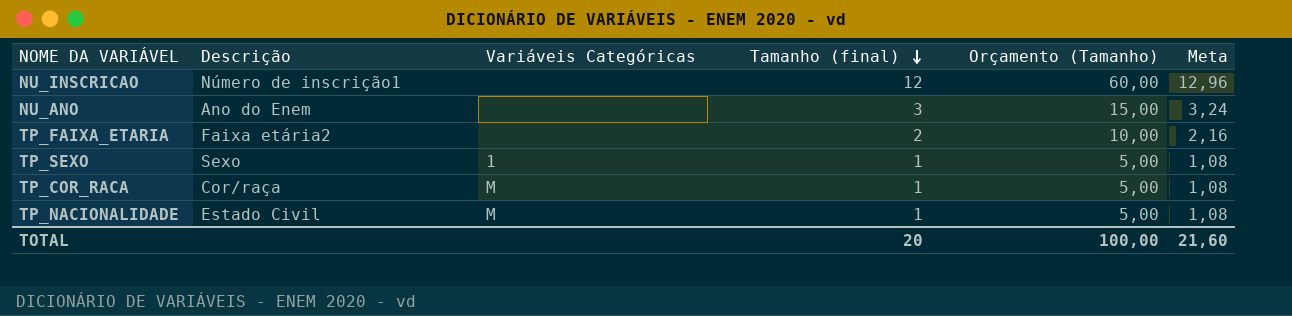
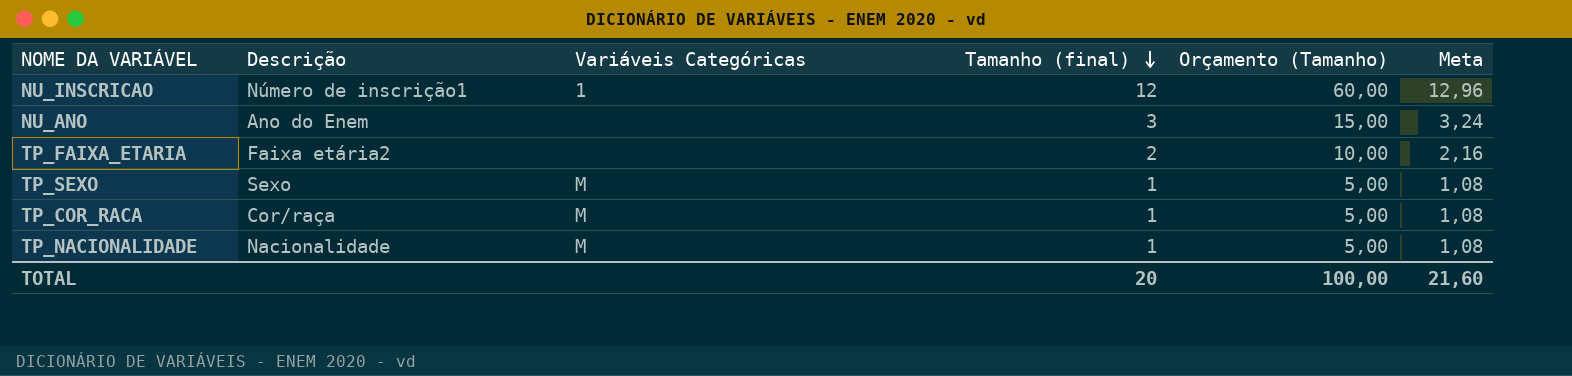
NU_INSCRICAO | Variáveis Categóricas: none -> 1
TP_SEXO | Variáveis Categóricas: 1 -> M
TP_NACIONALIDADE | Descrição: Estado Civil -> Nacionalidade

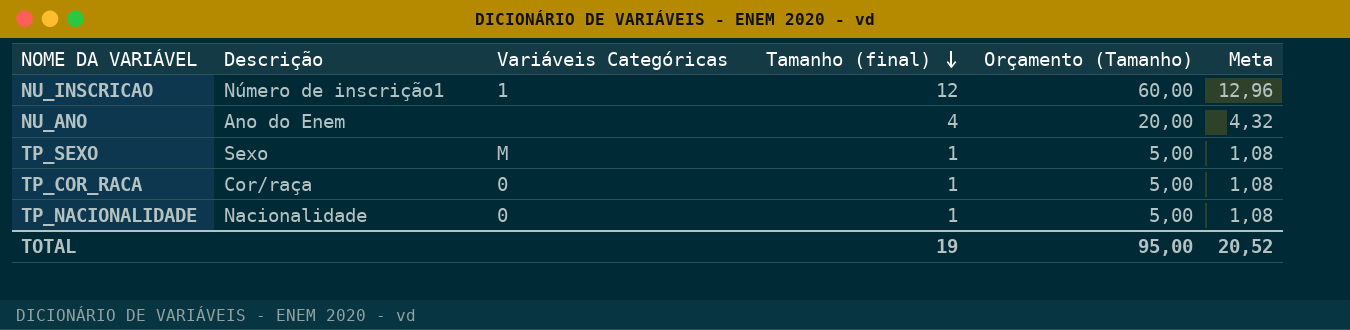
row TP_FAIXA_ETARIA: Faixa etária2 | none | 2 | 10,00 | 2,16 -> none
NU_ANO | Tamanho (final): 3 -> 4
NU_ANO | Orçamento (Tamanho): 15,00 -> 20,00
NU_ANO | Meta: 3,24 -> 4,32
TP_COR_RACA | Variáveis Categóricas: M -> 0
TP_NACIONALIDADE | Variáveis Categóricas: M -> 0
TOTAL | Tamanho (final): 20 -> 19
TOTAL | Orçamento (Tamanho): 100,00 -> 95,00
TOTAL | Meta: 21,60 -> 20,52

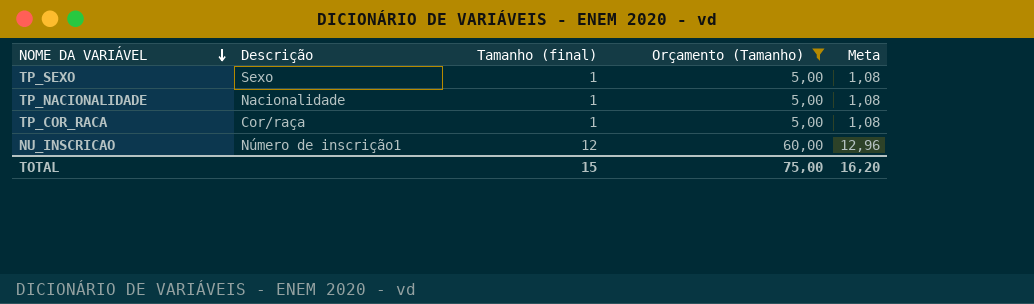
filter: none -> Orçamento (Tamanho) != 20,00
row order: Tamanho (final) descending -> NOME DA VARIÁVEL descending
column Variáveis Categóricas | position: 3 -> none
TOTAL | Tamanho (final): 19 -> 15
TOTAL | Orçamento (Tamanho): 95,00 -> 75,00
TOTAL | Meta: 20,52 -> 16,20

